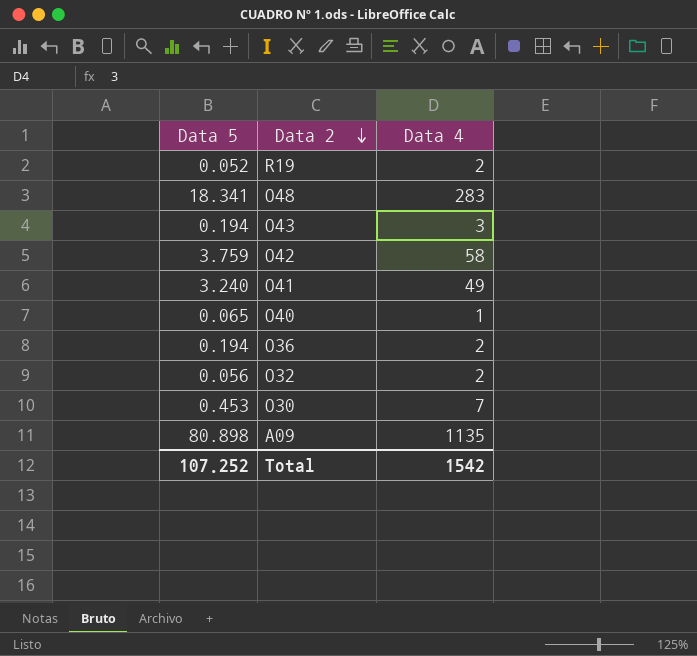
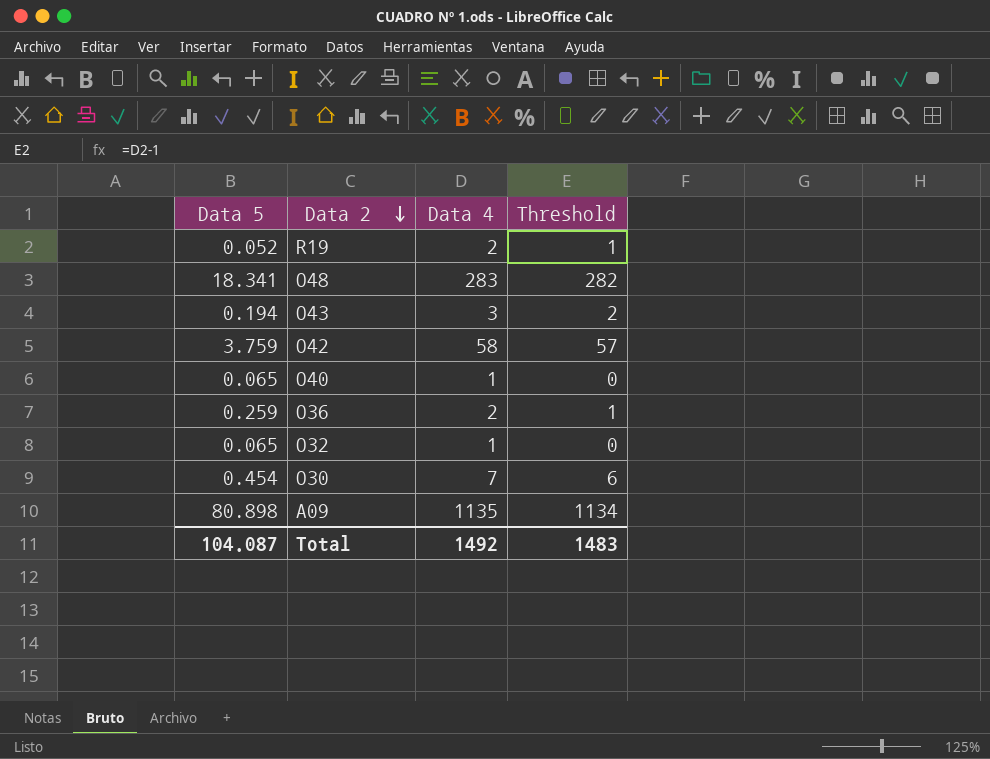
column Threshold | formula: none -> [Data 4] - 1
row O41: 3.240 | 49 -> none
O36 | Data 5: 0.194 -> 0.259
O32 | Data 5: 0.056 -> 0.065
O32 | Data 4: 2 -> 1
O30 | Data 5: 0.453 -> 0.454
Total | Data 5: 107.252 -> 104.087
Total | Data 4: 1542 -> 1492

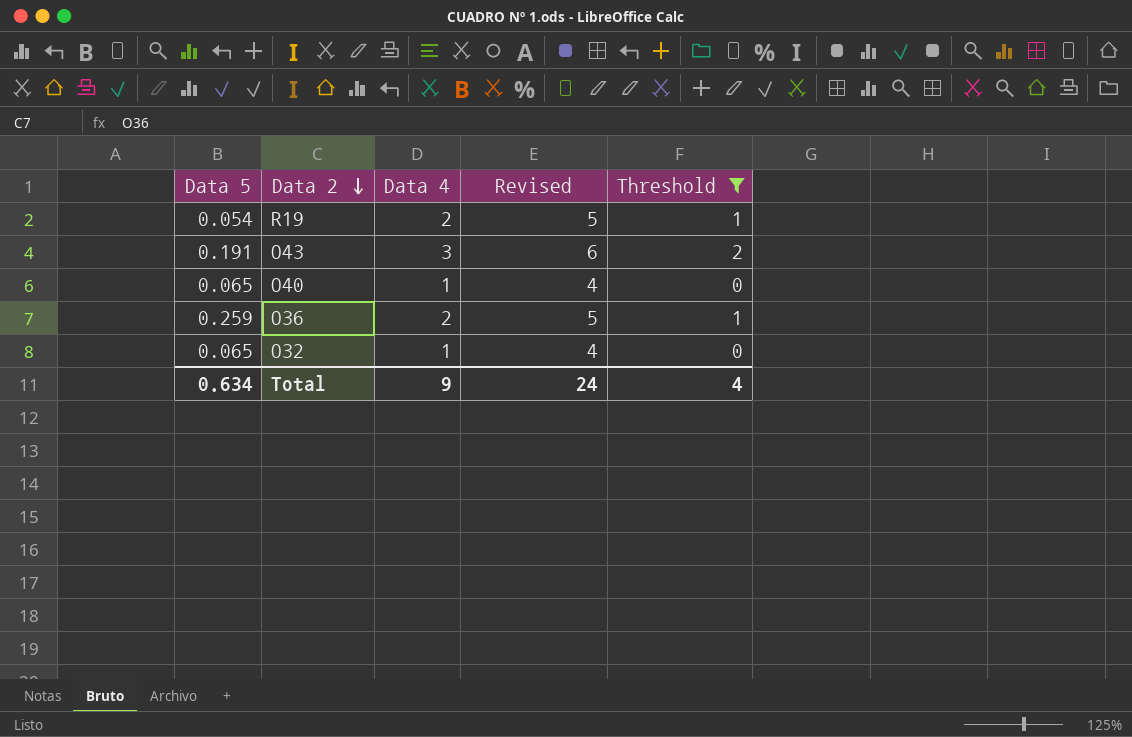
filter: none -> Threshold <= 2
column Revised | formula: none -> [Data 4] + 3
R19 | Data 5: 0.052 -> 0.054
O43 | Data 5: 0.194 -> 0.191
Total | Data 5: 104.087 -> 0.634
Total | Data 4: 1492 -> 9
Total | Threshold: 1483 -> 4

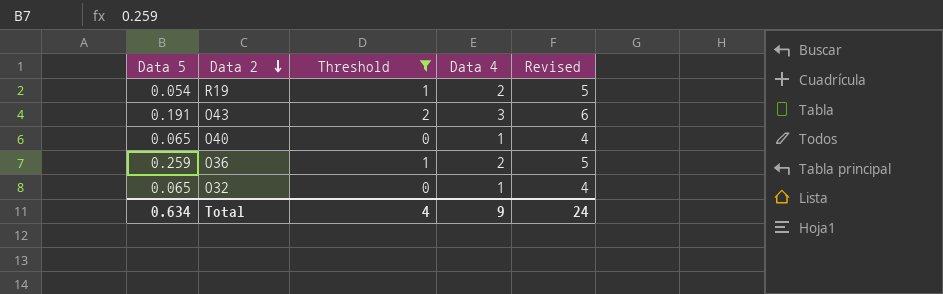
column Threshold | position: 5 -> 3

